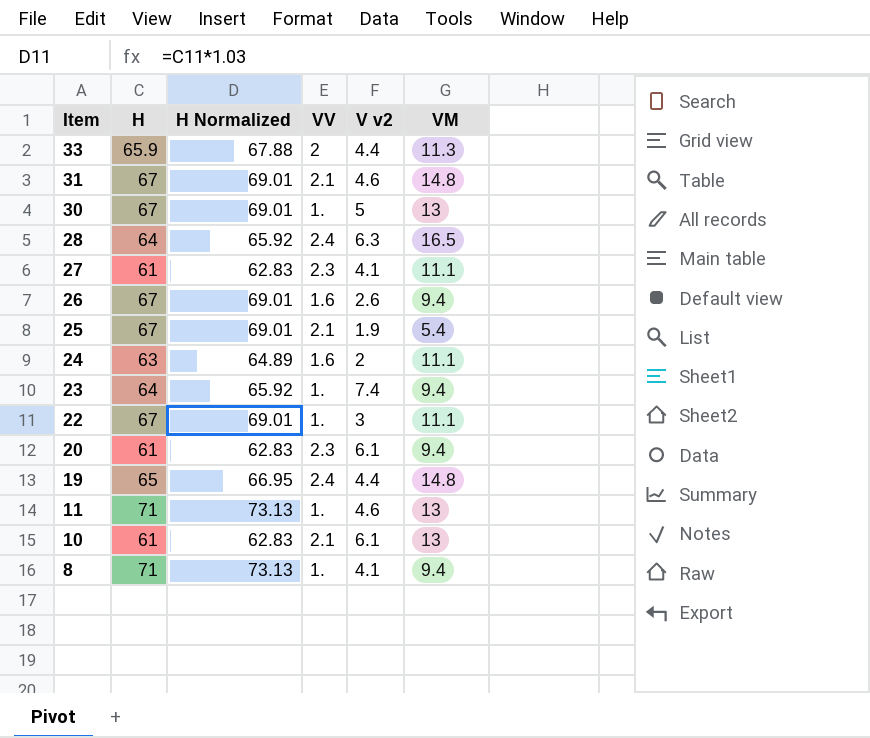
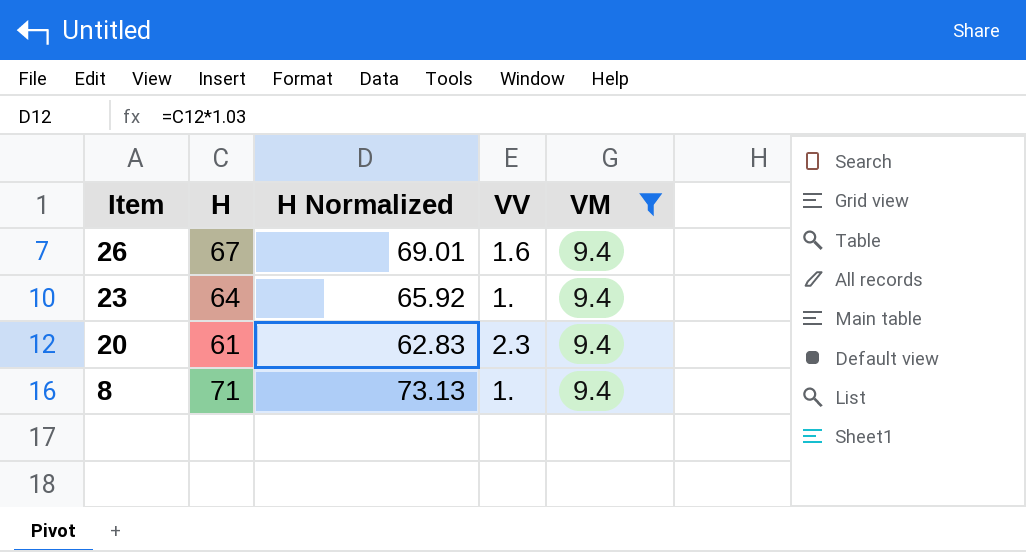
filter: none -> VM = 9.4
column V v2 | position: 5 -> none

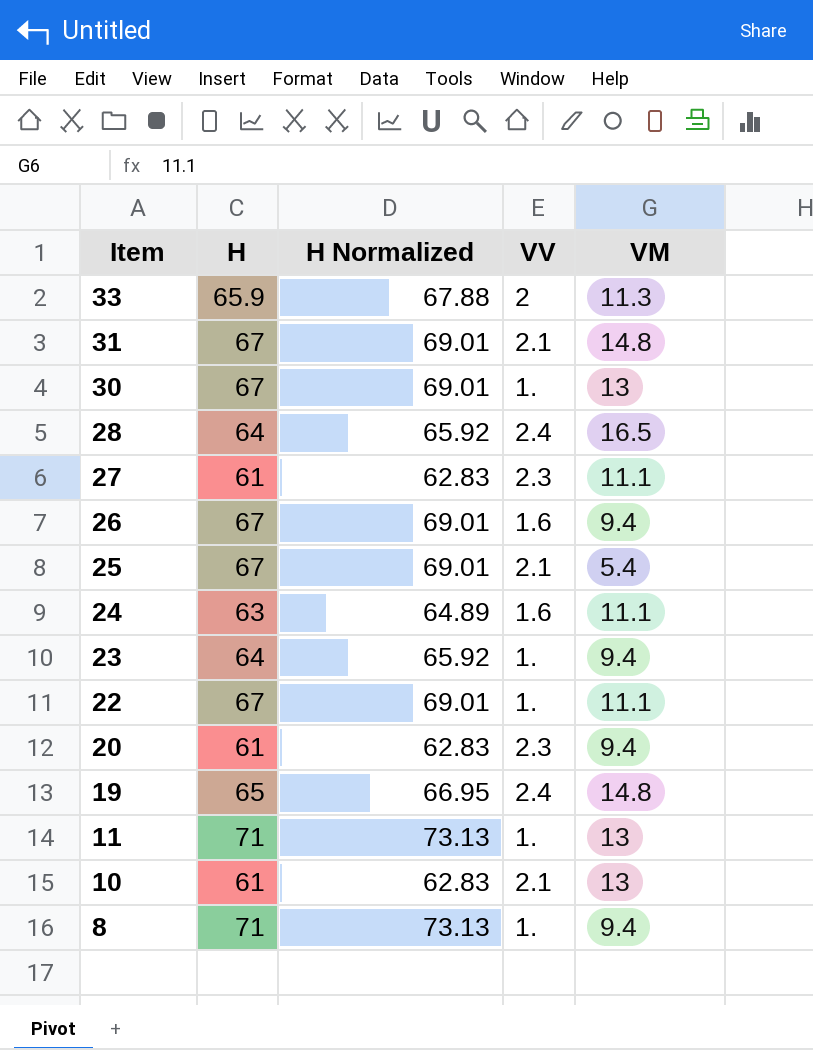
filter: VM = 9.4 -> none

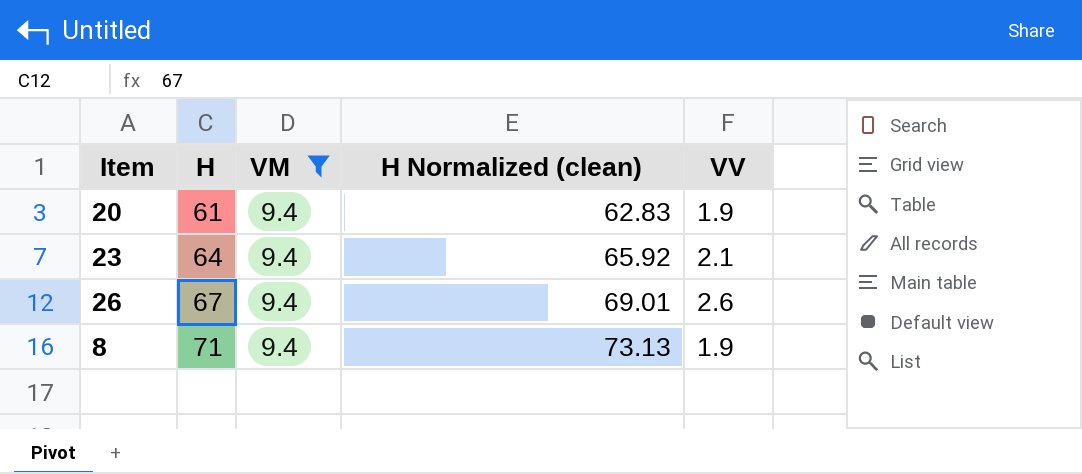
filter: none -> VM = 9.4
row order: Item descending -> H ascending
column VM | position: 5 -> 3
column name: H Normalized -> H Normalized (clean)
20 | VV: 2.3 -> 1.9
23 | VV: 1. -> 2.1
26 | VV: 1.6 -> 2.6
8 | VV: 1. -> 1.9

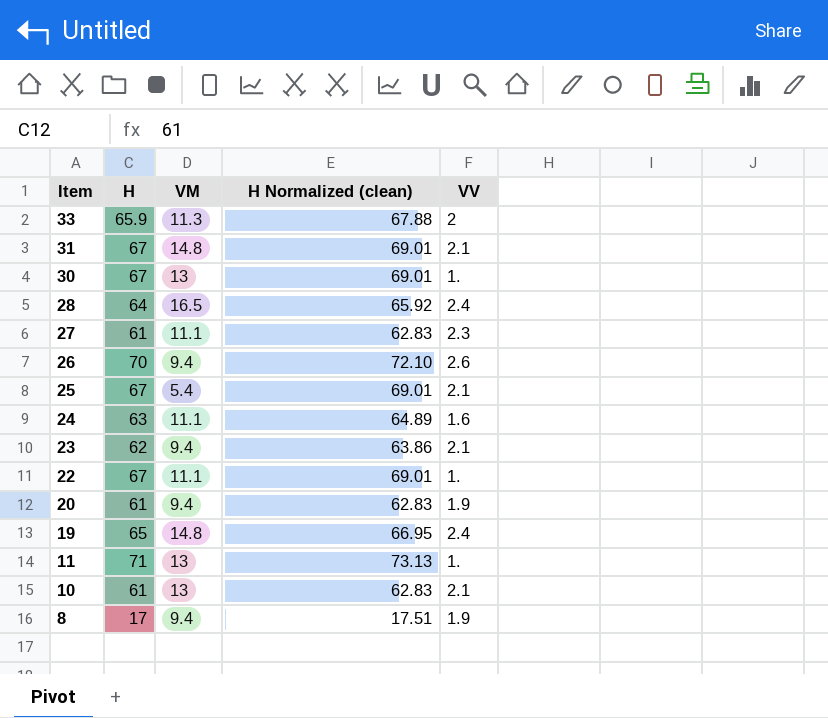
filter: VM = 9.4 -> none
row order: H ascending -> Item descending
26 | H: 67 -> 70
26 | H Normalized (clean): 69.01 -> 72.10
23 | H: 64 -> 62
23 | H Normalized (clean): 65.92 -> 63.86
8 | H: 71 -> 17
8 | H Normalized (clean): 73.13 -> 17.51

